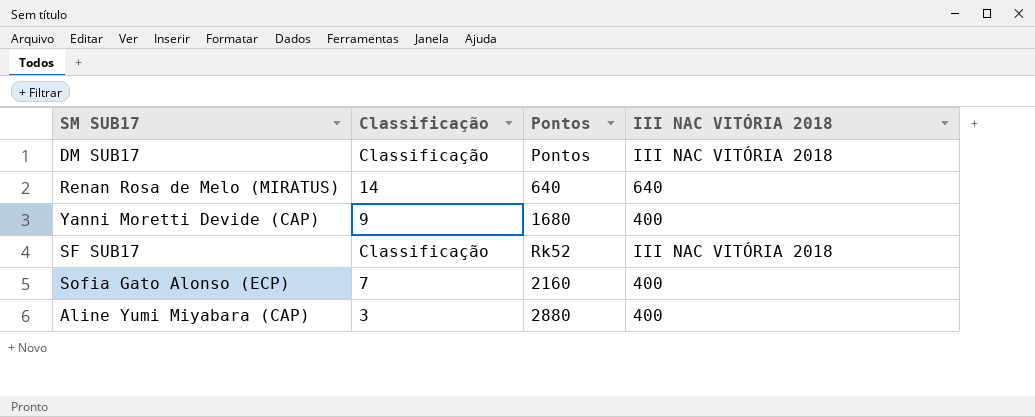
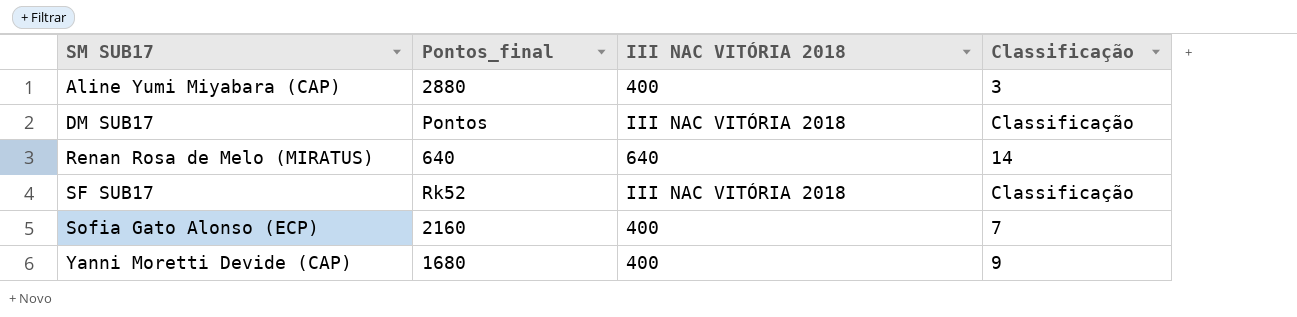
row order: none -> SM SUB17 ascending
column name: Pontos -> Pontos_final
column Classificação | position: 2 -> 4

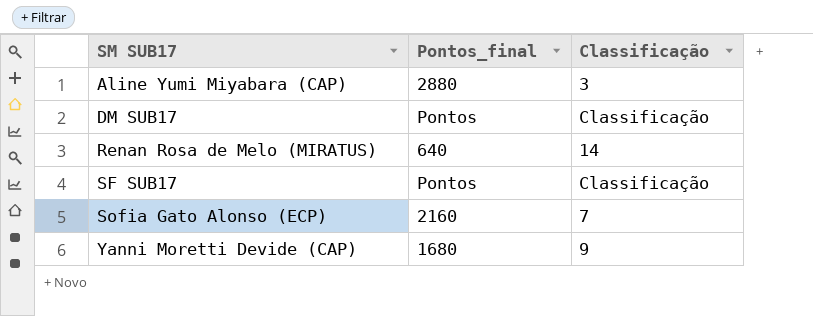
column III NAC VITÓRIA 2018 | position: 3 -> none
SF SUB17 | Pontos_final: Rk52 -> Pontos

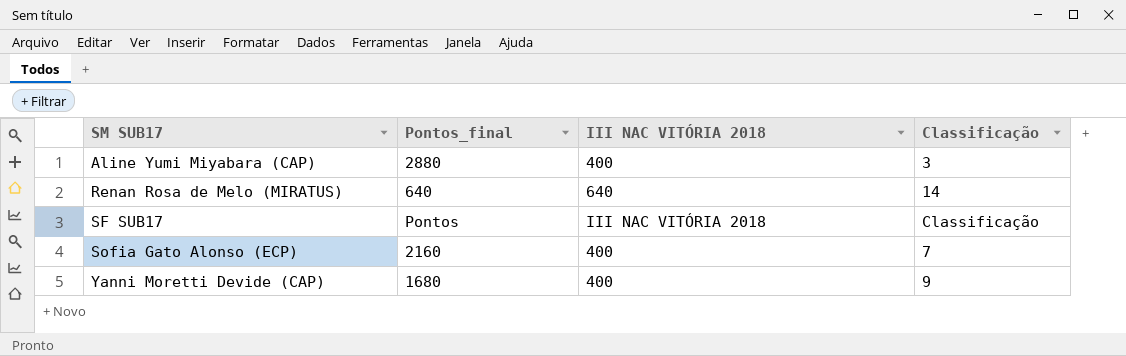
column III NAC VITÓRIA 2018 | position: none -> 3
row DM SUB17: Pontos | Classificação -> none

